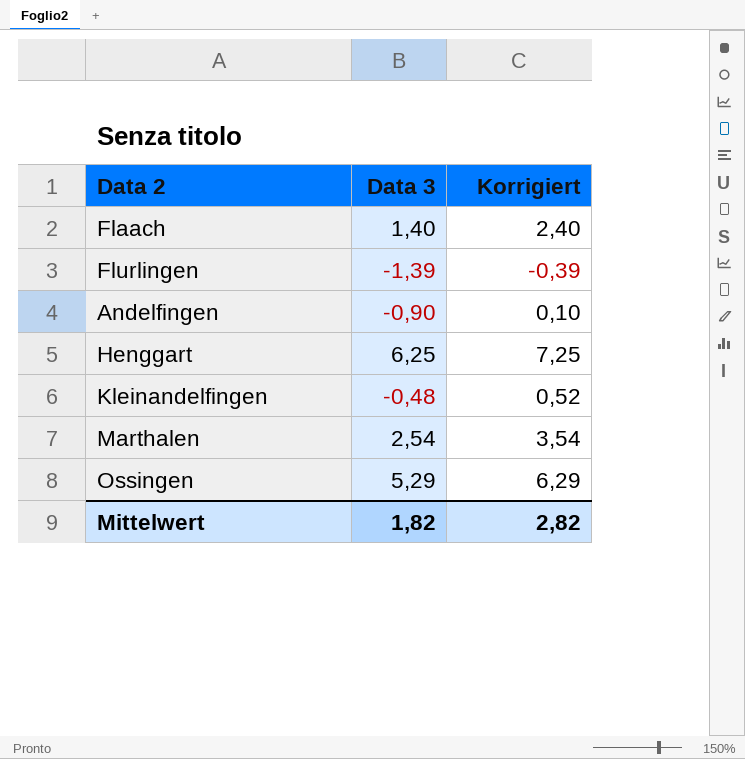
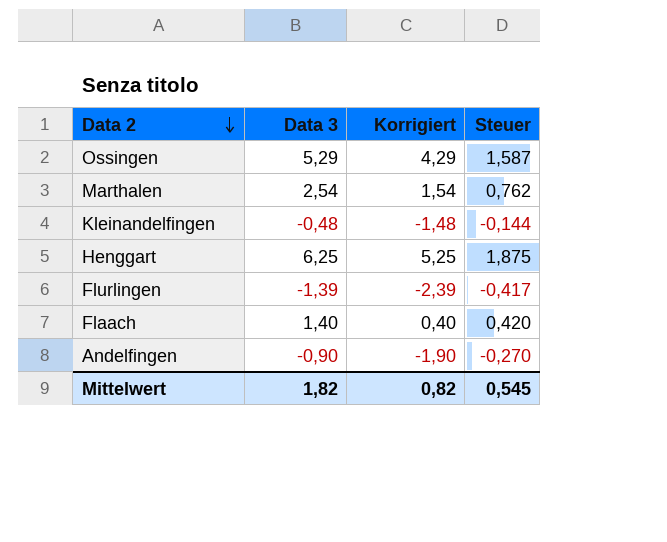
row order: none -> Data 2 descending
column Korrigiert | formula: [Data 3] + 1 -> [Data 3] - 1
column Steuer | formula: none -> [Data 3] * 0,3
Mittelwert | Korrigiert: 2,82 -> 0,82

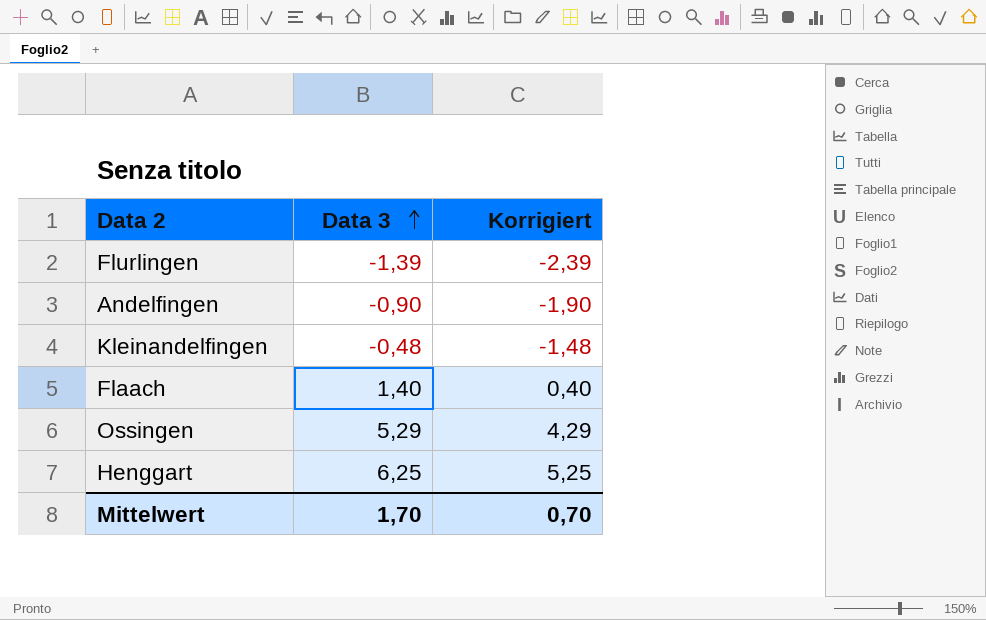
row order: Data 2 descending -> Data 3 ascending
column Steuer | formula: [Data 3] * 0,3 -> none
row Marthalen: 2,54 | 1,54 | 0,762 -> none
Mittelwert | Data 3: 1,82 -> 1,70
Mittelwert | Korrigiert: 0,82 -> 0,70

